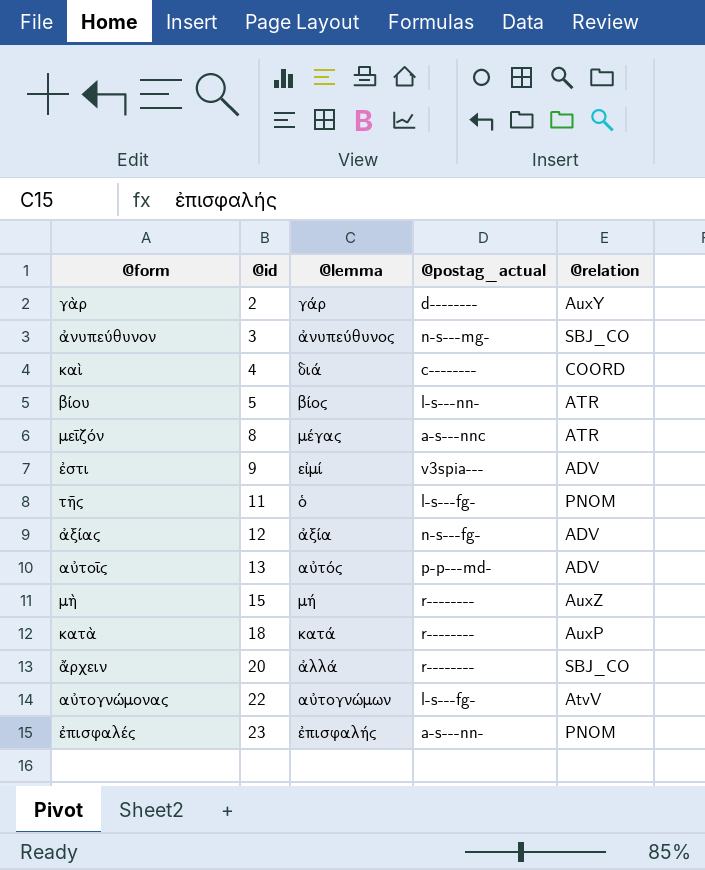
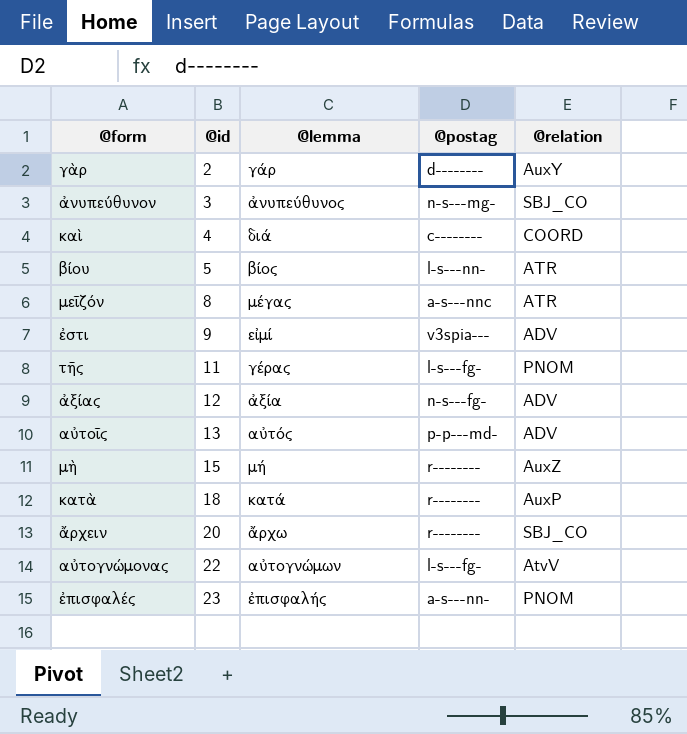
column name: @postag_actual -> @postag
τῆς | @lemma: ὁ -> γέρας
ἄρχειν | @lemma: ἀλλά -> ἄρχω

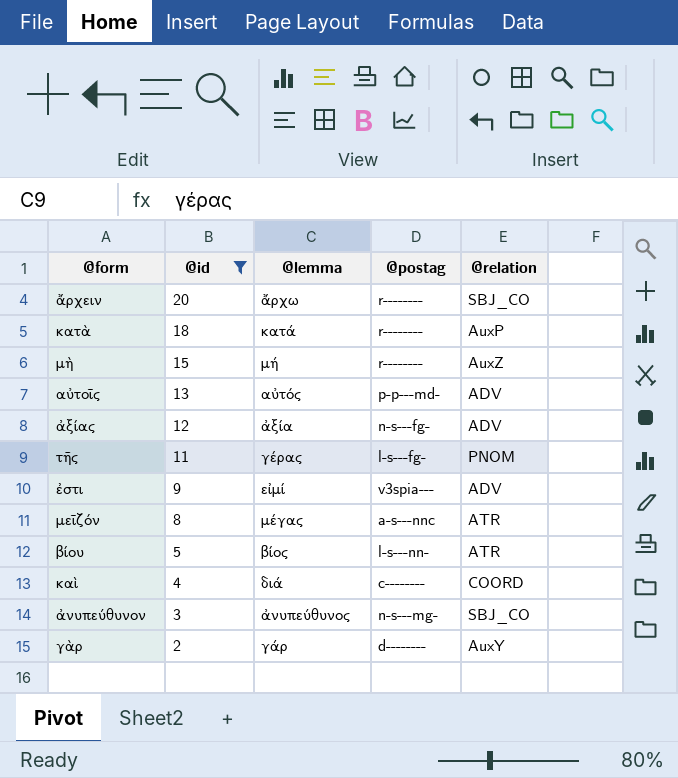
filter: none -> @id <= 20
row order: @id ascending -> @id descending

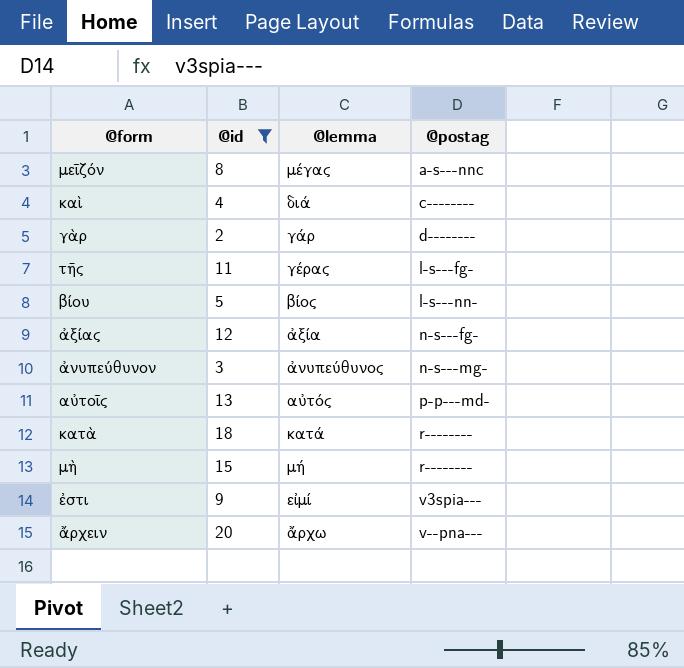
row order: @id descending -> @postag ascending
column @relation | position: 5 -> none
ἄρχειν | @postag: r-------- -> v--pna---

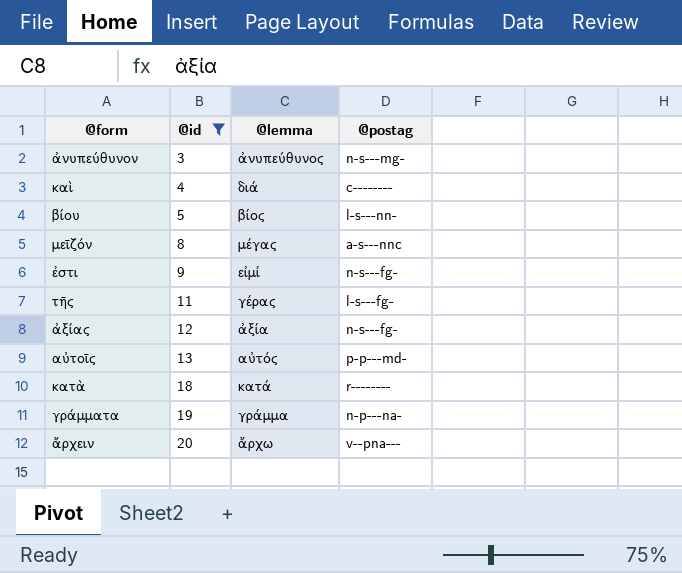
row order: @postag ascending -> @id ascending
row γὰρ: 2 | γάρ | d-------- -> none
row μὴ: 15 | μή | r-------- -> none
ἐστι | @postag: v3spia--- -> n-s---fg-
row γράμματα: none -> 19 | γράμμα | n-p---na-

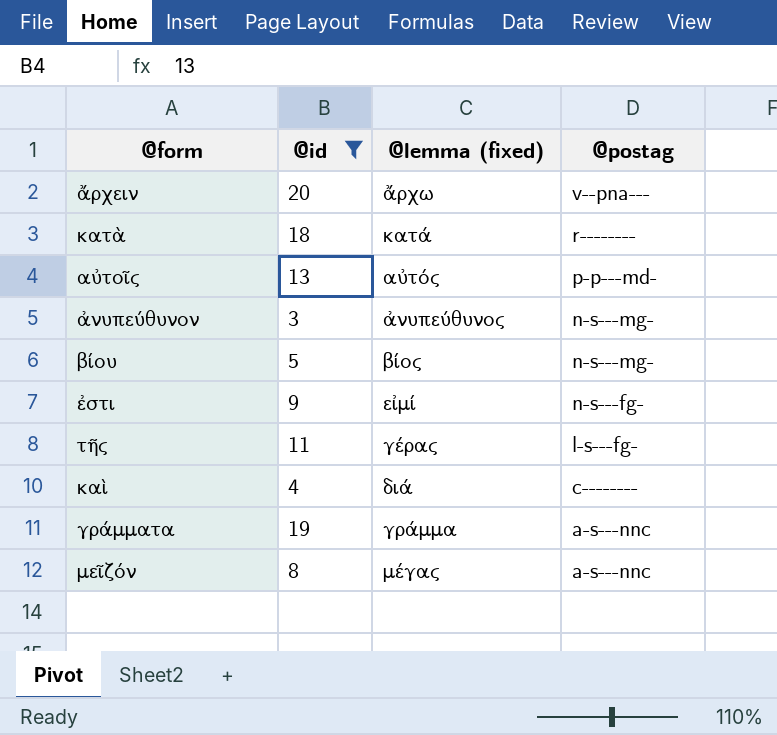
row order: @id ascending -> @postag descending
column name: @lemma -> @lemma (fixed)
row ἀξίας: 12 | ἀξία | n-s---fg- -> none
βίου | @postag: l-s---nn- -> n-s---mg-
γράμματα | @postag: n-p---na- -> a-s---nnc

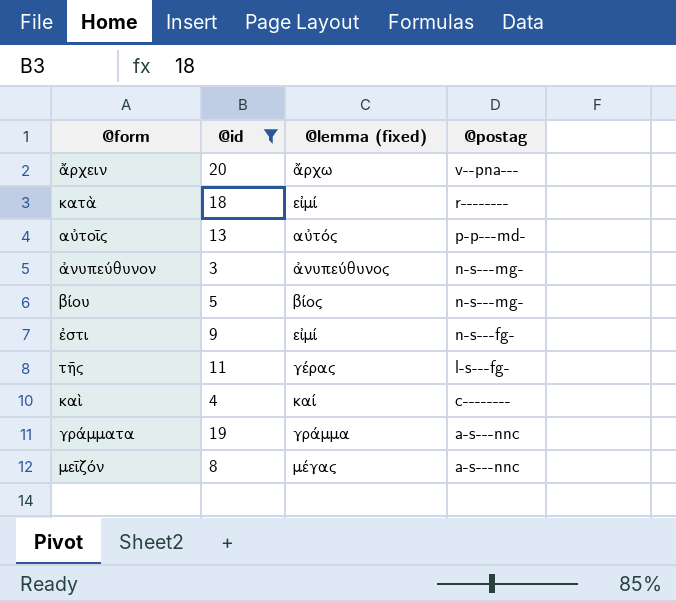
κατὰ | @lemma (fixed): κατά -> εἰμί
καὶ | @lemma (fixed): διά -> καί

